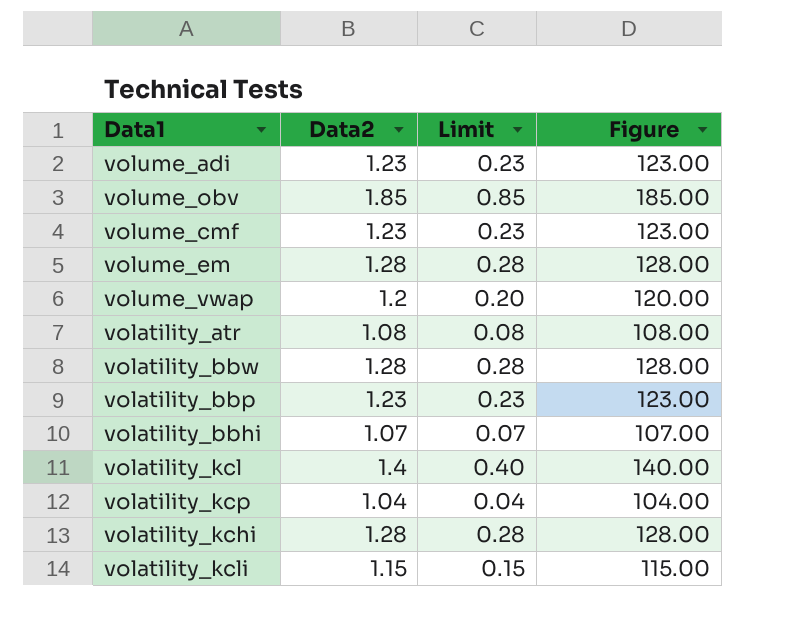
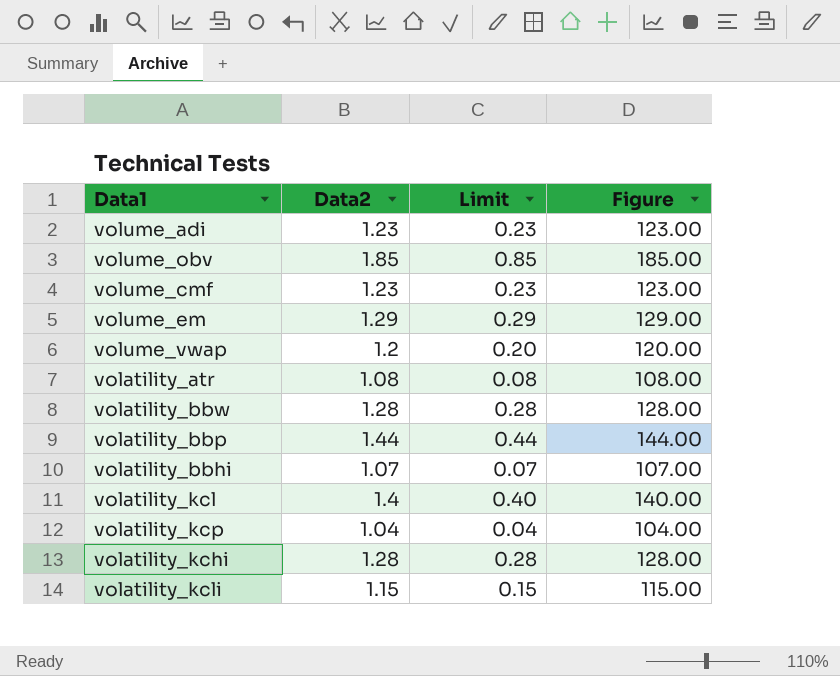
volume_em | Data2: 1.28 -> 1.29
volume_em | Limit: 0.28 -> 0.29
volume_em | Figure: 128.00 -> 129.00
volatility_bbp | Data2: 1.23 -> 1.44
volatility_bbp | Limit: 0.23 -> 0.44
volatility_bbp | Figure: 123.00 -> 144.00

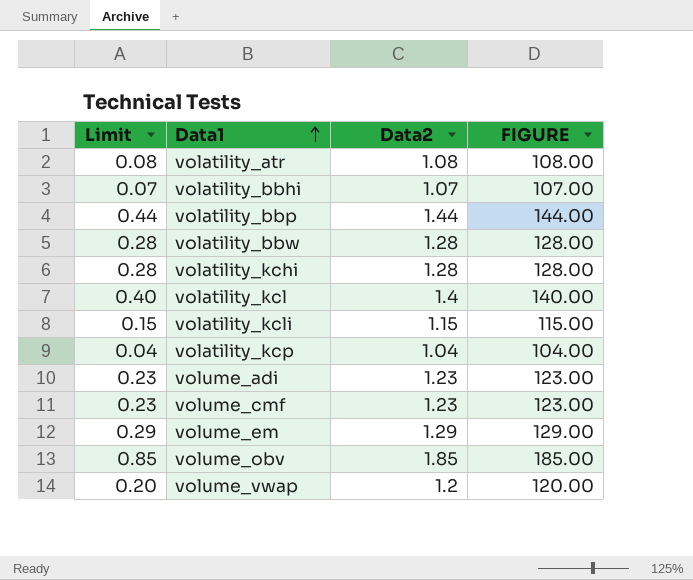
row order: none -> Data1 ascending
column Limit | position: 3 -> 1
column name: Figure -> FIGURE

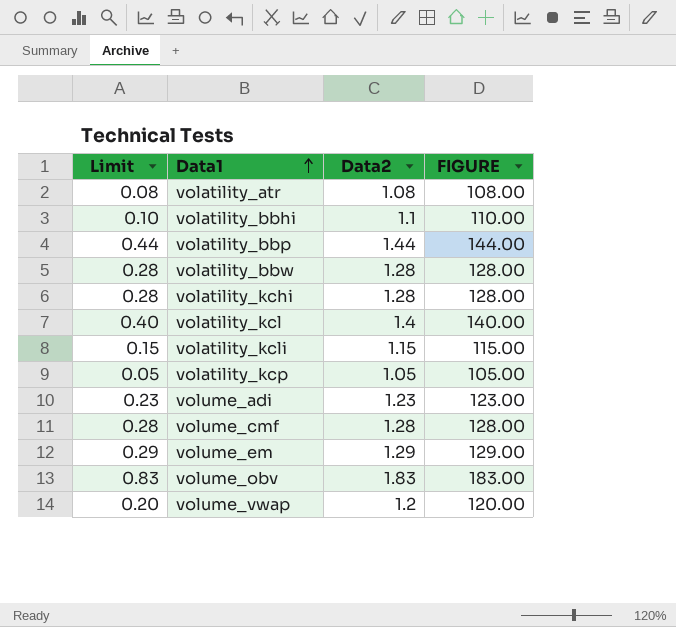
volatility_bbhi | Limit: 0.07 -> 0.10
volatility_bbhi | Data2: 1.07 -> 1.1
volatility_bbhi | FIGURE: 107.00 -> 110.00
volatility_kcp | Limit: 0.04 -> 0.05
volatility_kcp | Data2: 1.04 -> 1.05
volatility_kcp | FIGURE: 104.00 -> 105.00
volume_cmf | Limit: 0.23 -> 0.28
volume_cmf | Data2: 1.23 -> 1.28
volume_cmf | FIGURE: 123.00 -> 128.00
volume_obv | Limit: 0.85 -> 0.83
volume_obv | Data2: 1.85 -> 1.83
volume_obv | FIGURE: 185.00 -> 183.00

